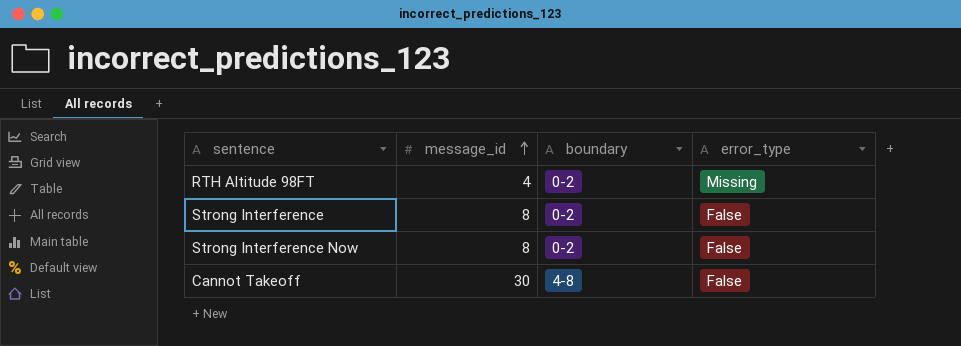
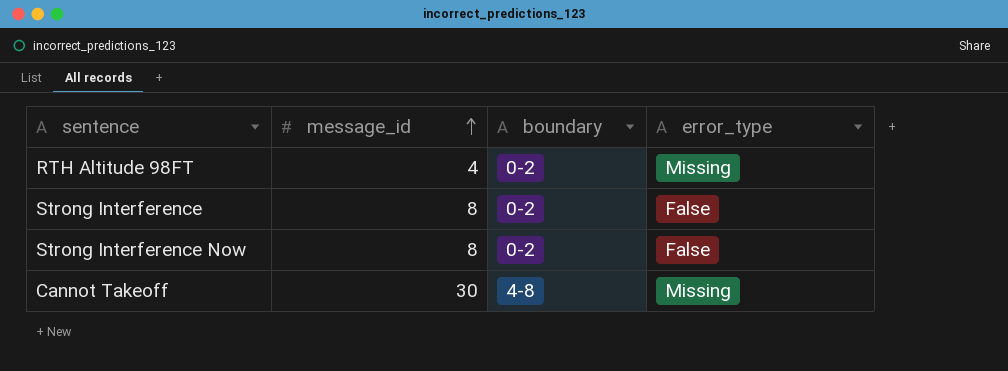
Cannot Takeoff | error_type: False -> Missing

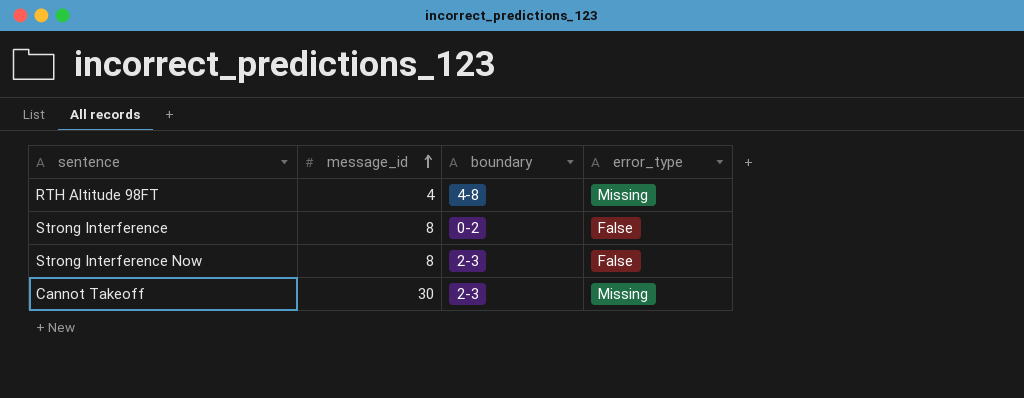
RTH Altitude 98FT | boundary: 0-2 -> 4-8
Strong Interference Now | boundary: 0-2 -> 2-3
Cannot Takeoff | boundary: 4-8 -> 2-3

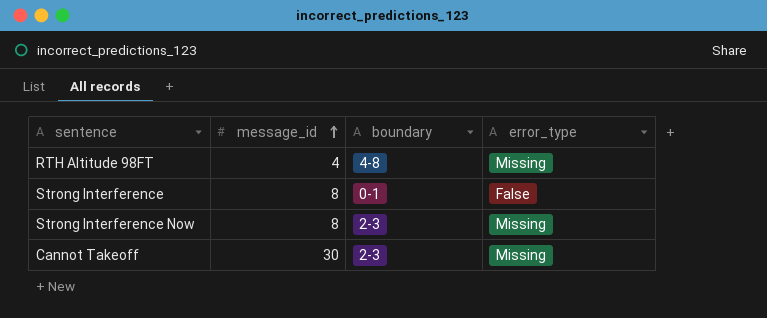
Strong Interference | boundary: 0-2 -> 0-1
Strong Interference Now | error_type: False -> Missing

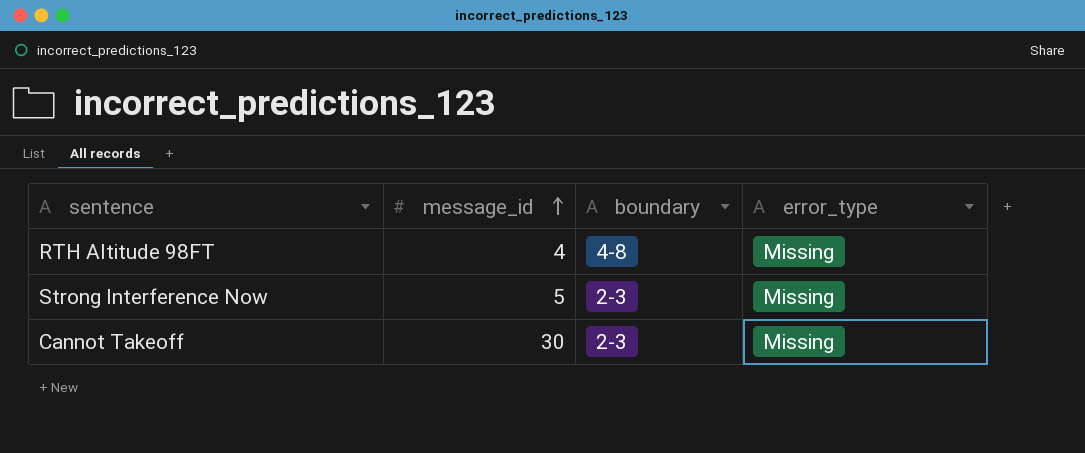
row Strong Interference: 8 | 0-1 | False -> none
Strong Interference Now | message_id: 8 -> 5

